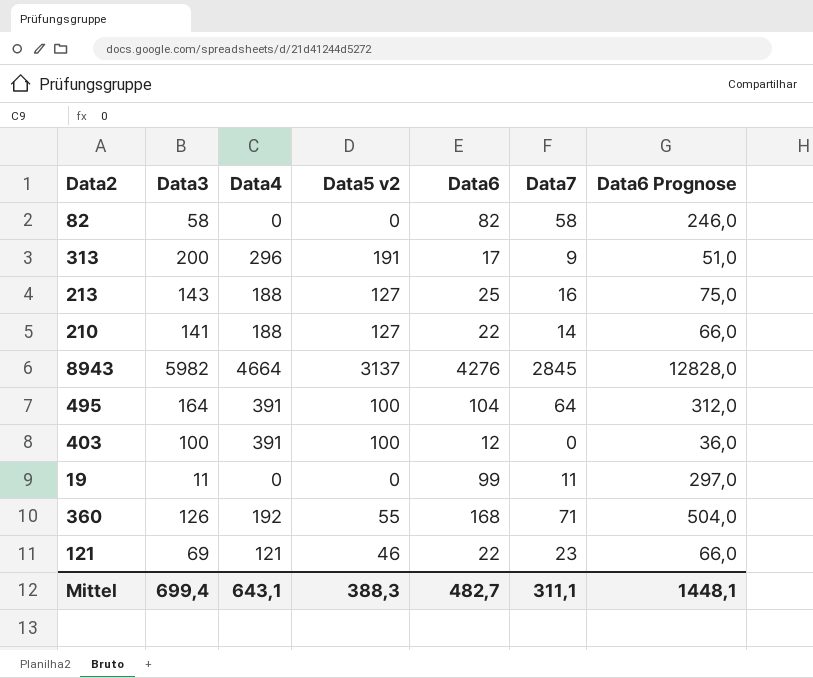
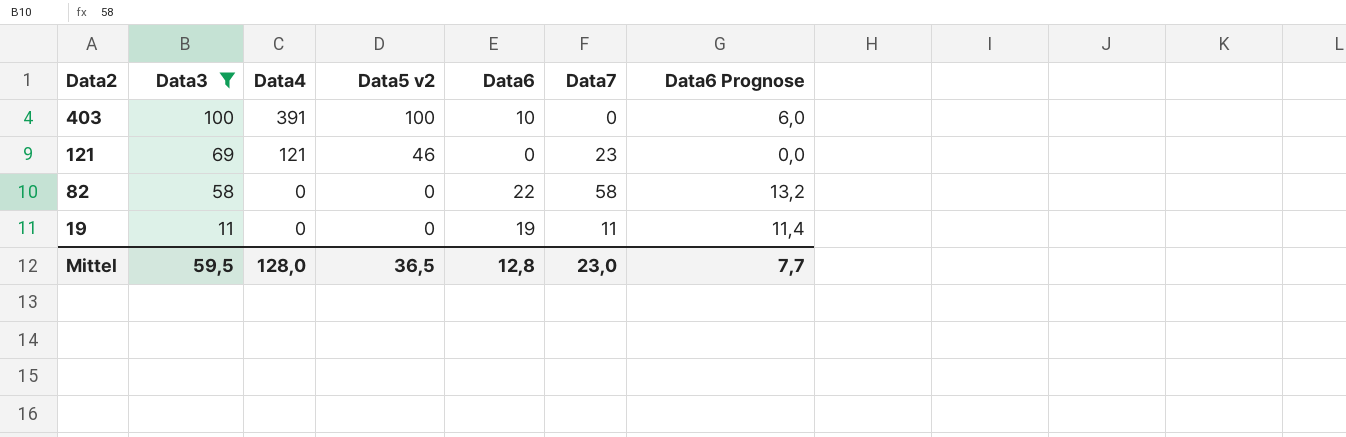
filter: none -> Data3 <= 100
row order: none -> Data2 descending
column Data6 Prognose | formula: [Data6] * 3 -> [Data6] * 0,6
403 | Data6: 12 -> 10
121 | Data6: 22 -> 0
82 | Data6: 82 -> 22
19 | Data6: 99 -> 19
Mittel | Data3: 699,4 -> 59,5
Mittel | Data4: 643,1 -> 128,0
Mittel | Data5 v2: 388,3 -> 36,5
Mittel | Data6: 482,7 -> 12,8
Mittel | Data7: 311,1 -> 23,0
Mittel | Data6 Prognose: 1448,1 -> 7,7

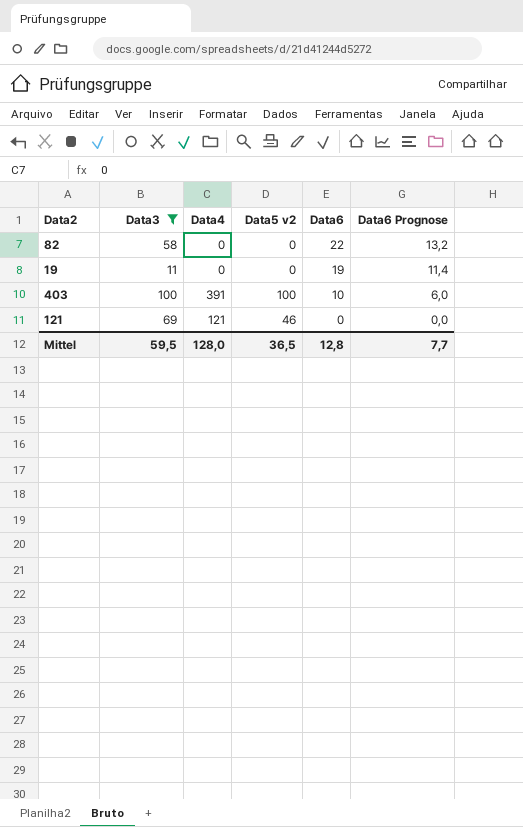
row order: Data2 descending -> Data6 descending
column Data7 | formula: [Data3] - [Data5 v2] -> none

